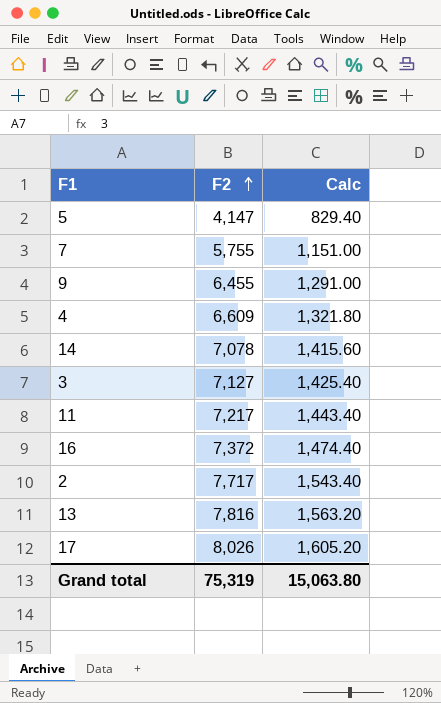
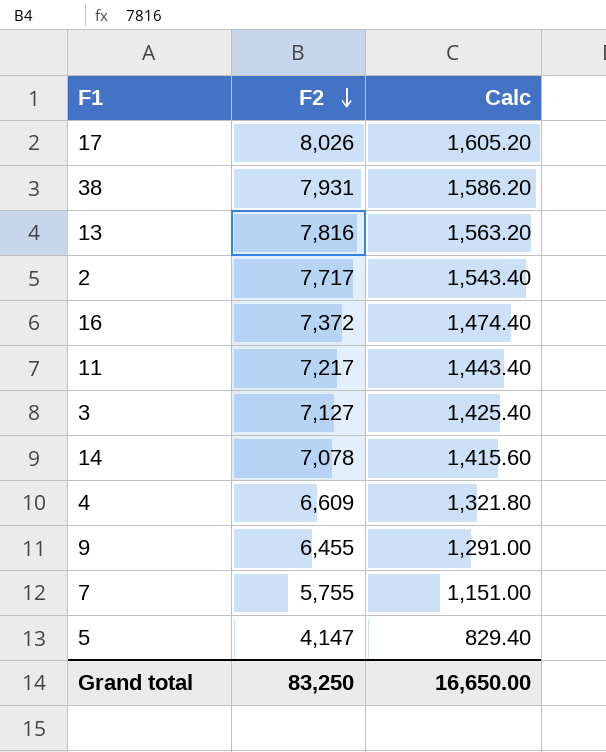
row order: F2 ascending -> F2 descending
row 38: none -> 7,931 | 1,586.20
Grand total | F2: 75,319 -> 83,250
Grand total | Calc: 15,063.80 -> 16,650.00

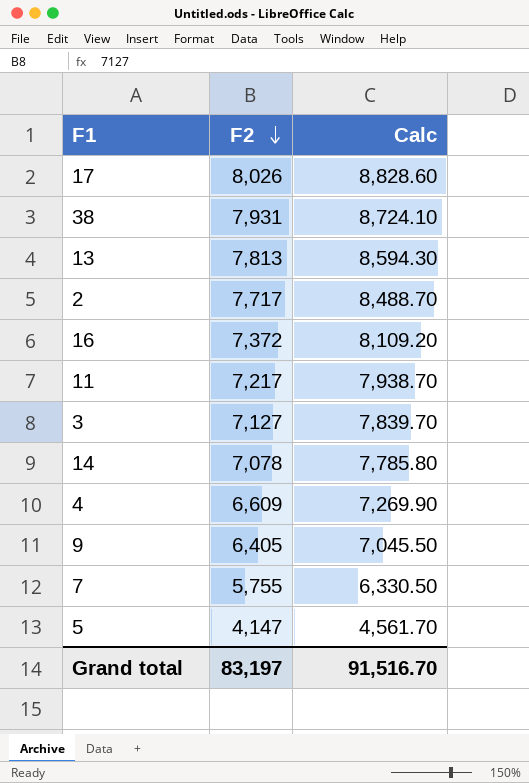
column Calc | formula: [F2] * 0.2 -> [F2] * 1.1
13 | F2: 7,816 -> 7,813
9 | F2: 6,455 -> 6,405
Grand total | F2: 83,250 -> 83,197
Grand total | Calc: 16,650.00 -> 91,516.70

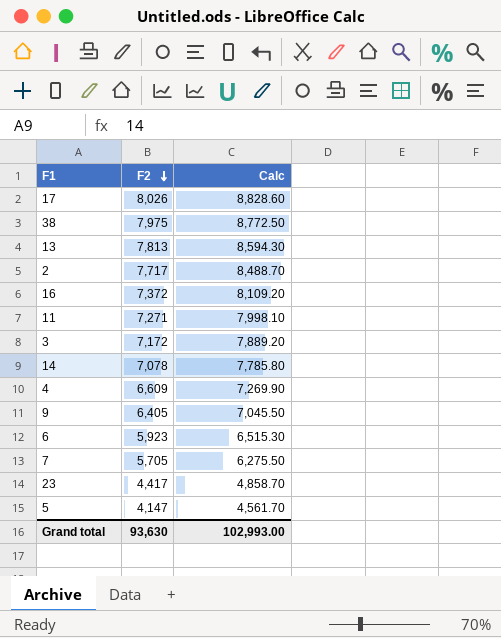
38 | F2: 7,931 -> 7,975
38 | Calc: 8,724.10 -> 8,772.50
11 | F2: 7,217 -> 7,271
11 | Calc: 7,938.70 -> 7,998.10
3 | F2: 7,127 -> 7,172
3 | Calc: 7,839.70 -> 7,889.20
row 6: none -> 5,923 | 6,515.30
7 | F2: 5,755 -> 5,705
7 | Calc: 6,330.50 -> 6,275.50
row 23: none -> 4,417 | 4,858.70
Grand total | F2: 83,197 -> 93,630
Grand total | Calc: 91,516.70 -> 102,993.00

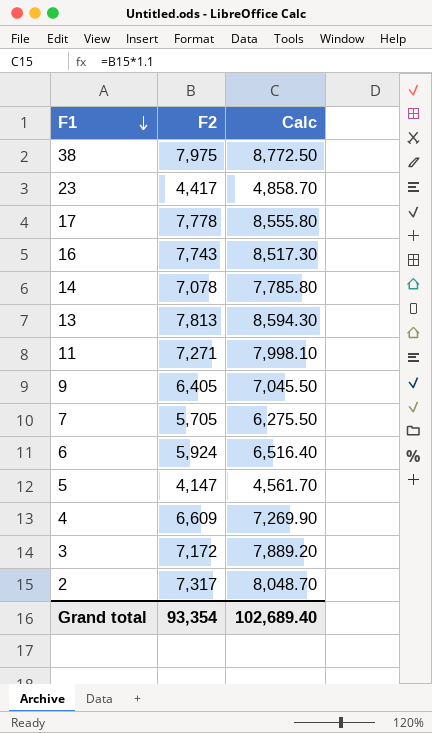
row order: F2 descending -> F1 descending
17 | F2: 8,026 -> 7,778
17 | Calc: 8,828.60 -> 8,555.80
16 | F2: 7,372 -> 7,743
16 | Calc: 8,109.20 -> 8,517.30
6 | F2: 5,923 -> 5,924
6 | Calc: 6,515.30 -> 6,516.40
2 | F2: 7,717 -> 7,317
2 | Calc: 8,488.70 -> 8,048.70
Grand total | F2: 93,630 -> 93,354
Grand total | Calc: 102,993.00 -> 102,689.40

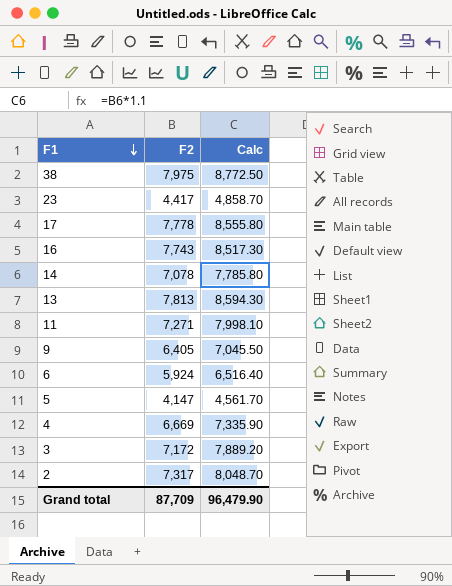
row 7: 5,705 | 6,275.50 -> none
4 | F2: 6,609 -> 6,669
4 | Calc: 7,269.90 -> 7,335.90
Grand total | F2: 93,354 -> 87,709
Grand total | Calc: 102,689.40 -> 96,479.90

